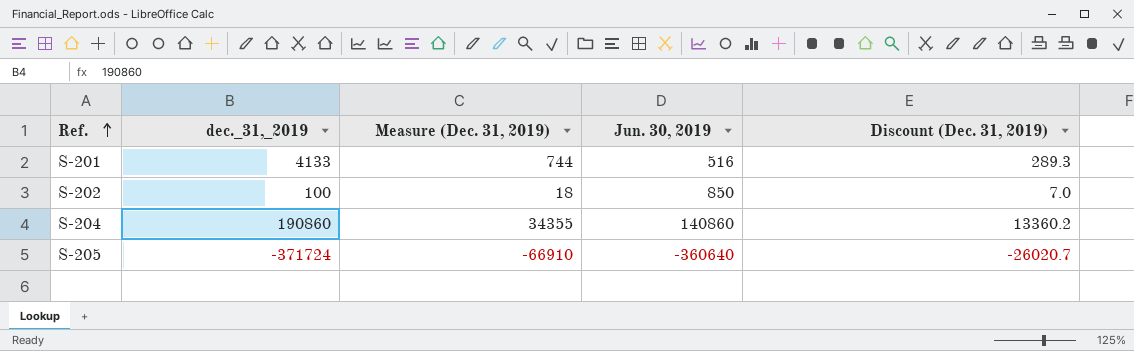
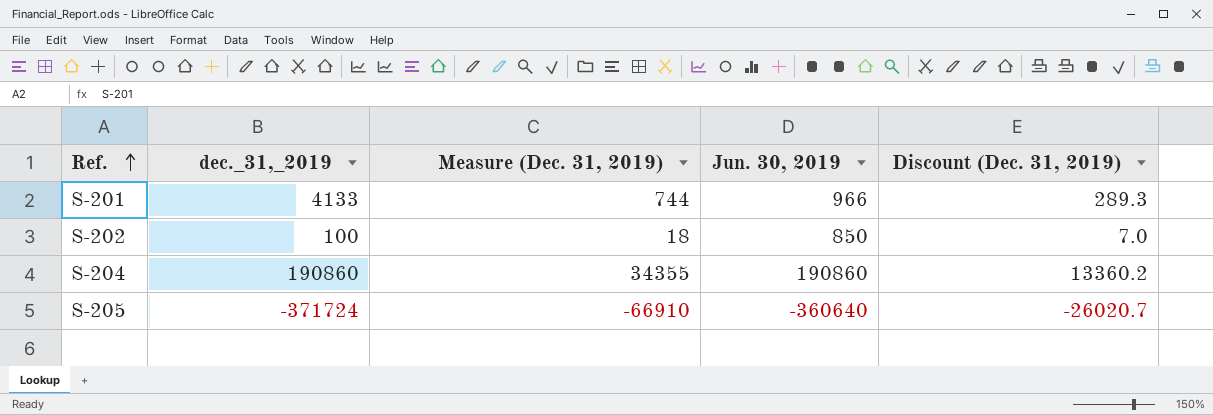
S-201 | Jun. 30, 2019: 516 -> 966
S-204 | Jun. 30, 2019: 140860 -> 190860

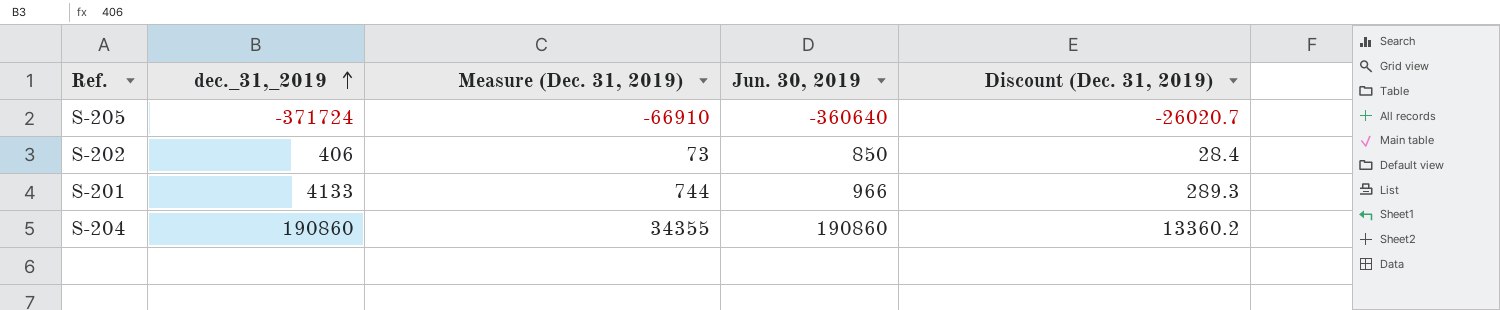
row order: Ref. ascending -> dec._31,_2019 ascending
S-202 | dec._31,_2019: 100 -> 406
S-202 | Measure (Dec. 31, 2019): 18 -> 73
S-202 | Discount (Dec. 31, 2019): 7.0 -> 28.4

